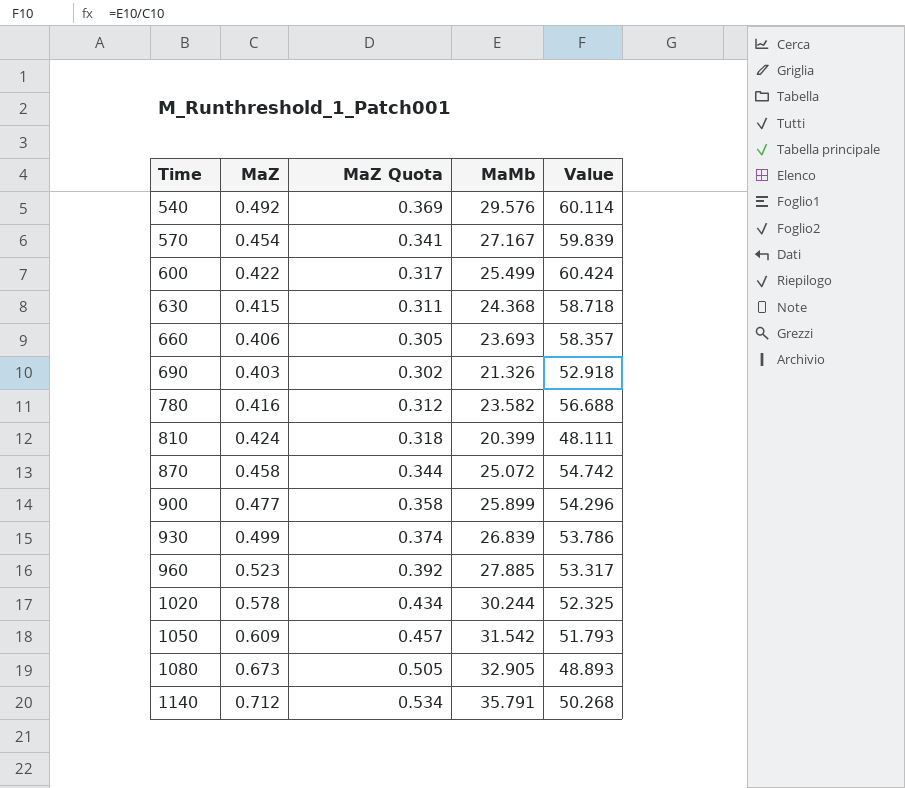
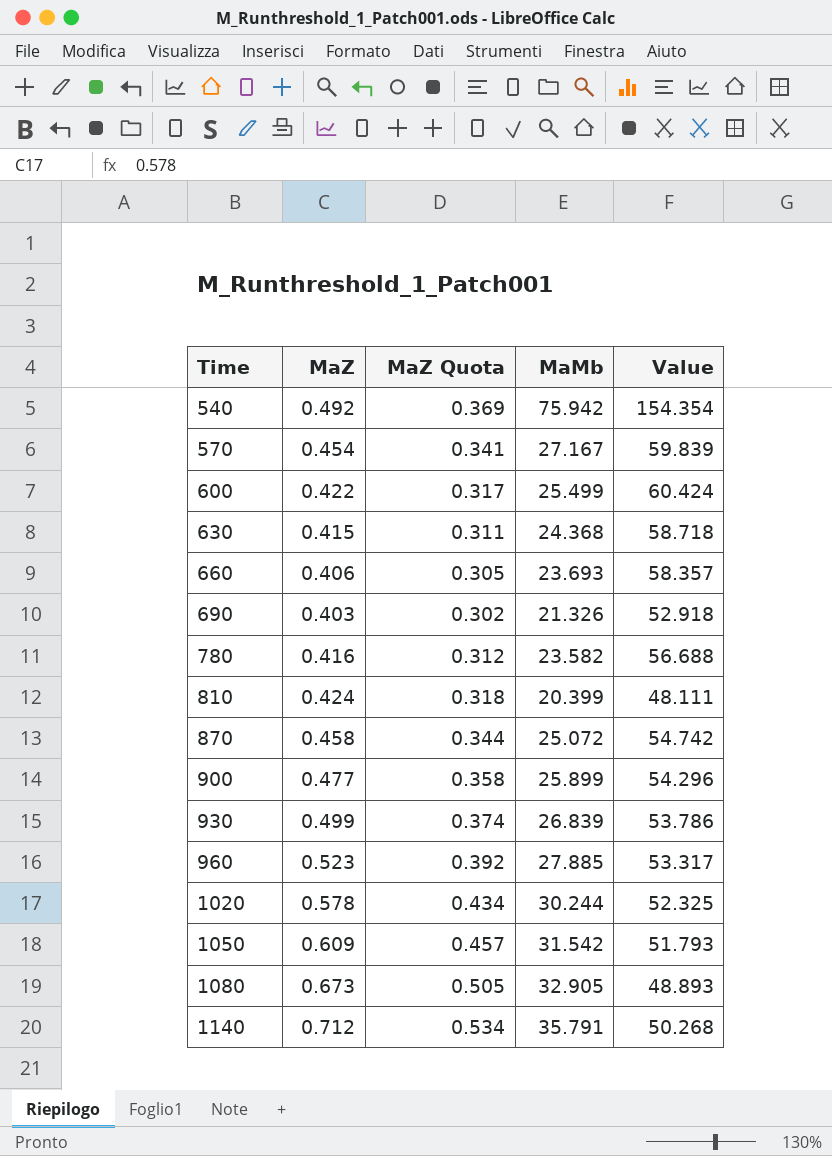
540 | MaMb: 29.576 -> 75.942
540 | Value: 60.114 -> 154.354

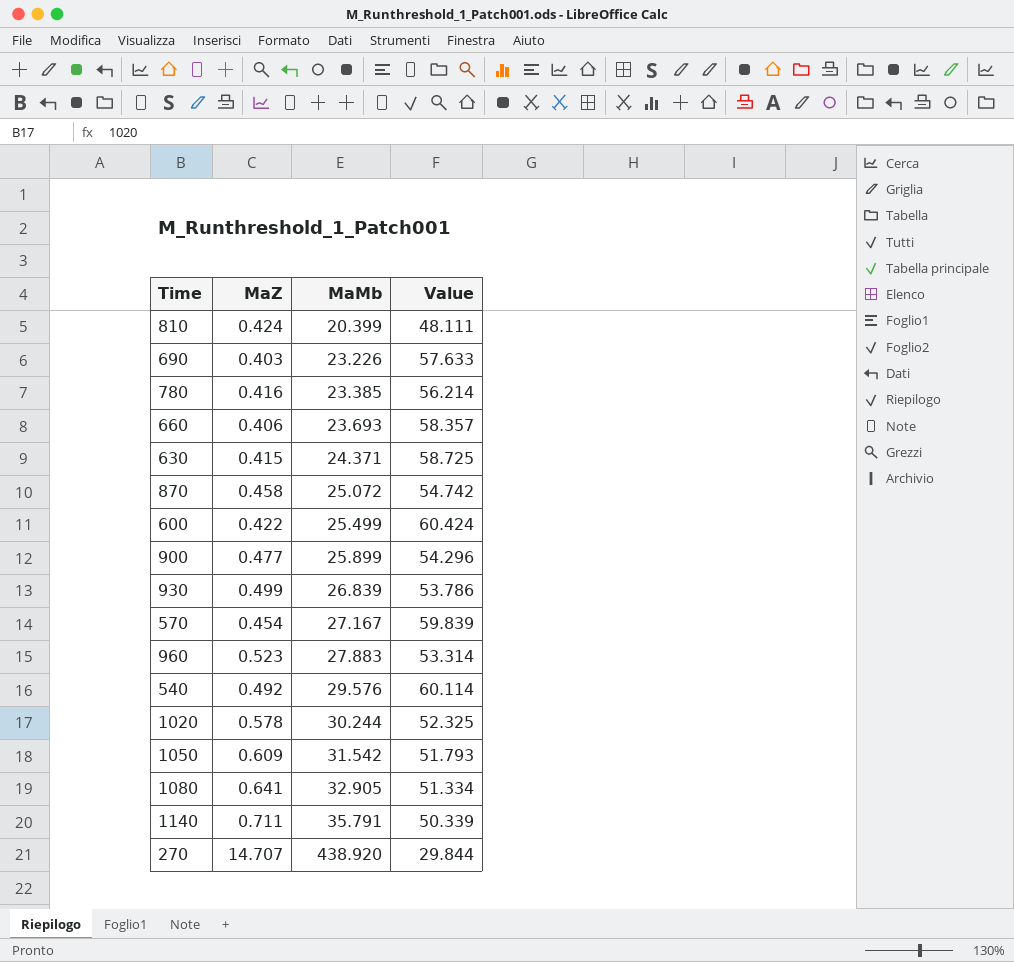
row order: Time ascending -> MaMb ascending
column MaZ Quota | formula: [MaZ] * 0.75 -> none
690 | MaMb: 21.326 -> 23.226
690 | Value: 52.918 -> 57.633
780 | MaMb: 23.582 -> 23.385
780 | Value: 56.688 -> 56.214
630 | MaMb: 24.368 -> 24.371
630 | Value: 58.718 -> 58.725
960 | MaMb: 27.885 -> 27.883
960 | Value: 53.317 -> 53.314
540 | MaMb: 75.942 -> 29.576
540 | Value: 154.354 -> 60.114
1080 | MaZ: 0.673 -> 0.641
1080 | Value: 48.893 -> 51.334
1140 | MaZ: 0.712 -> 0.711
1140 | Value: 50.268 -> 50.339
row 270: none -> 14.707 | 438.920 | 29.844

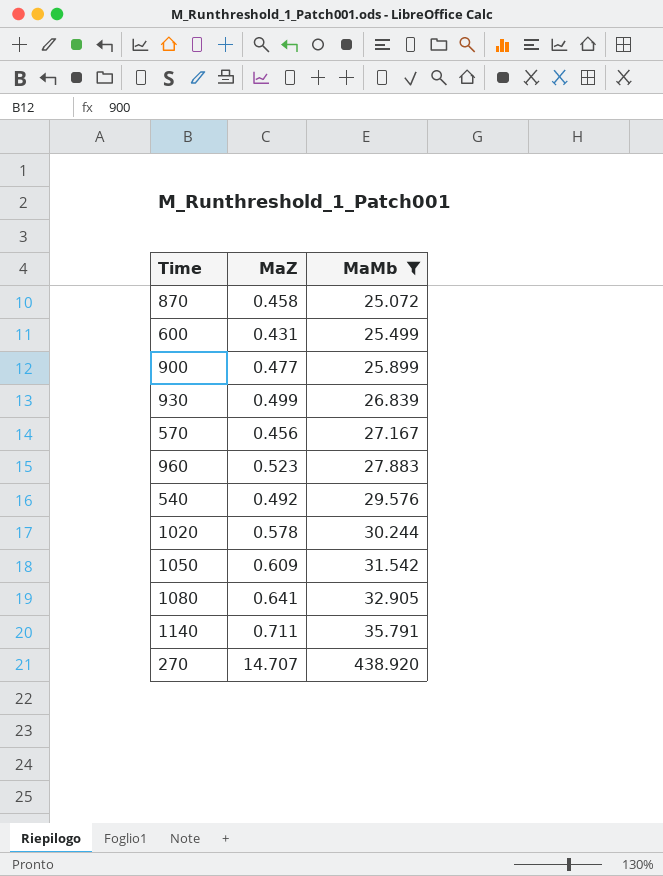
filter: none -> MaMb >= 25.072
column Value | formula: [MaMb] / [MaZ] -> none
600 | MaZ: 0.422 -> 0.431
570 | MaZ: 0.454 -> 0.456

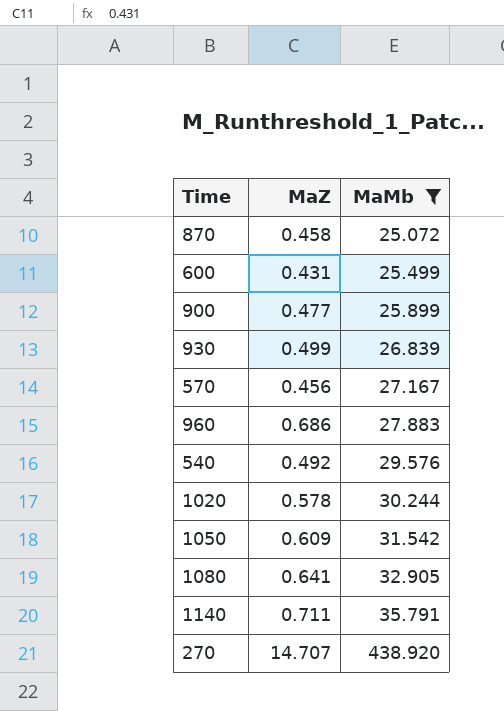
960 | MaZ: 0.523 -> 0.686

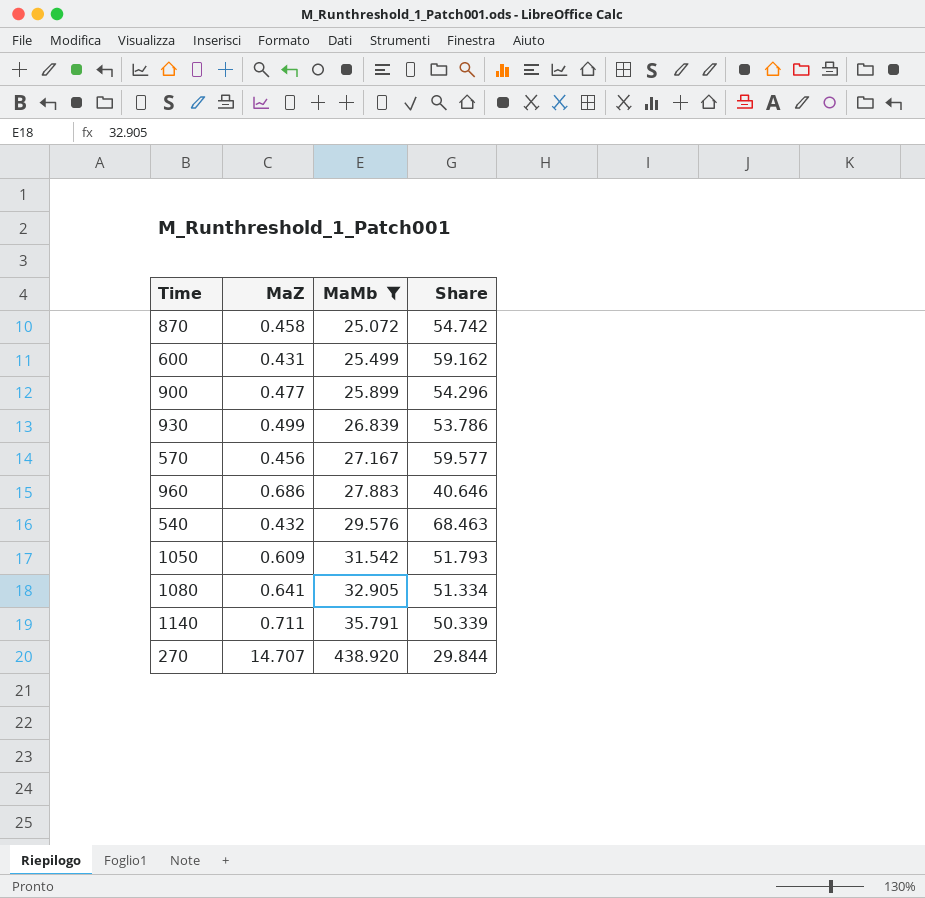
column Share | formula: none -> [MaMb] / [MaZ]
row 1020: 0.578 | 30.244 -> none
540 | MaZ: 0.492 -> 0.432

